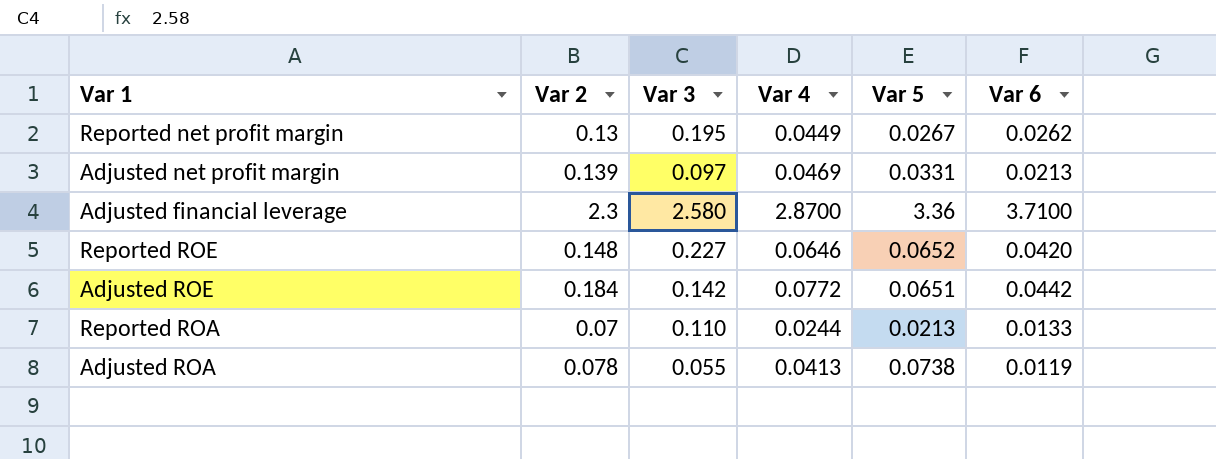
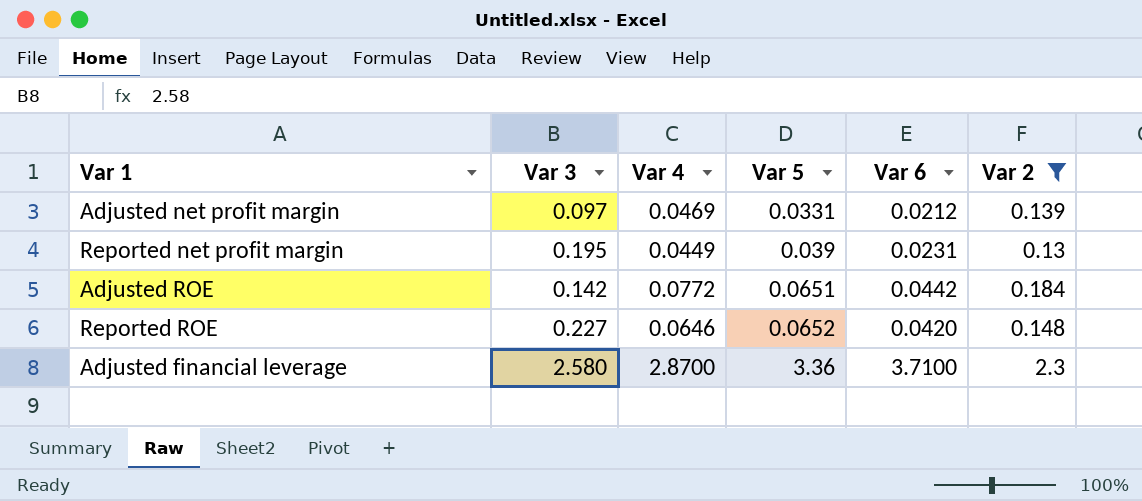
filter: none -> Var 2 >= 0.13
row order: none -> Var 5 ascending
column Var 2 | position: 2 -> 6
Adjusted net profit margin | Var 6: 0.0213 -> 0.0212
Reported net profit margin | Var 5: 0.0267 -> 0.039
Reported net profit margin | Var 6: 0.0262 -> 0.0231

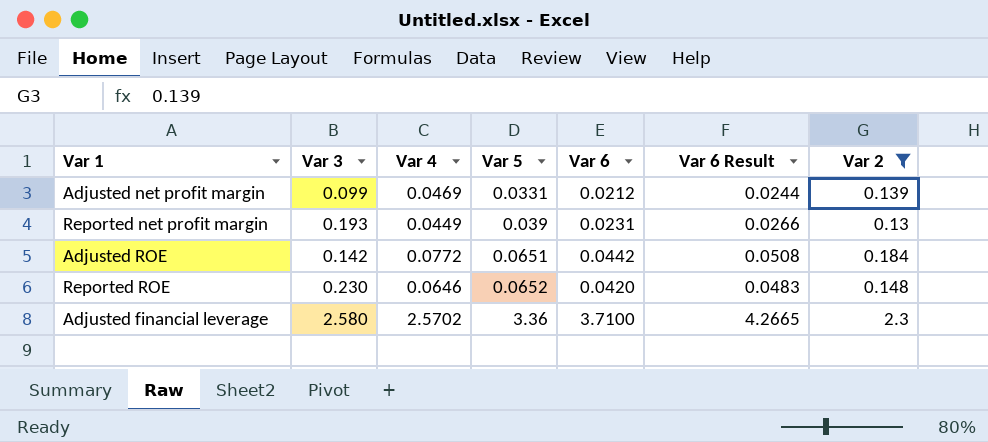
column Var 6 Result | formula: none -> [Var 6] * 1.15
Adjusted net profit margin | Var 3: 0.097 -> 0.099
Reported net profit margin | Var 3: 0.195 -> 0.193
Reported ROE | Var 3: 0.227 -> 0.230
Adjusted financial leverage | Var 4: 2.8700 -> 2.5702

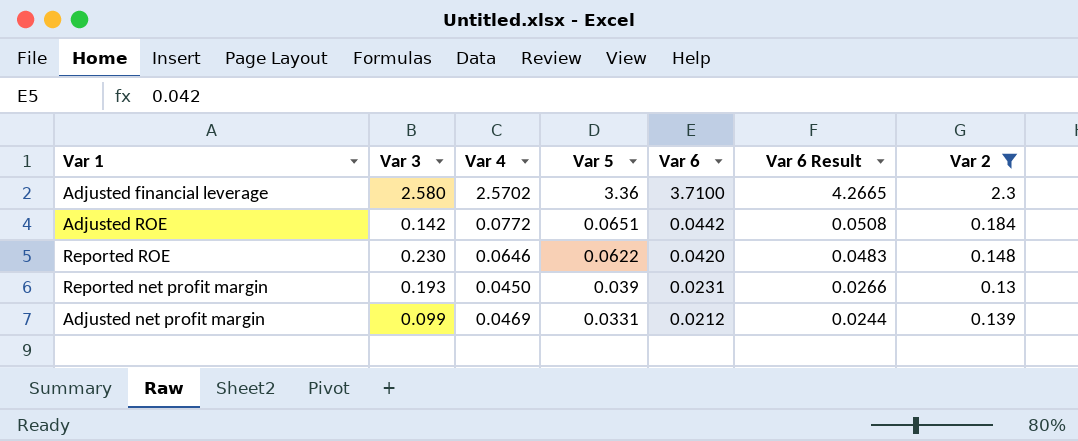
row order: Var 5 ascending -> Var 5 descending
Reported ROE | Var 5: 0.0652 -> 0.0622
Reported net profit margin | Var 4: 0.0449 -> 0.0450

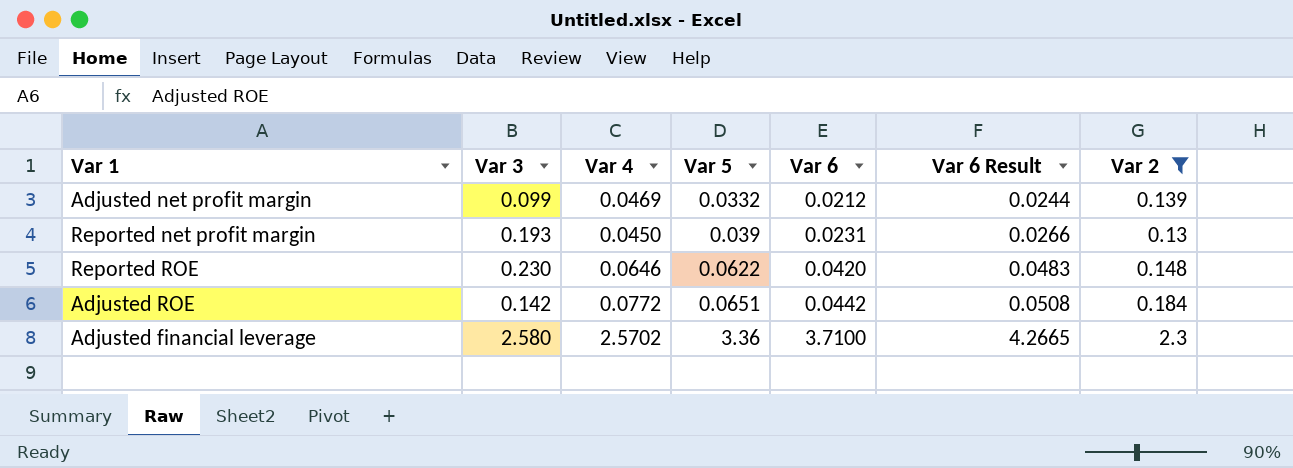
row order: Var 5 descending -> Var 5 ascending
Adjusted net profit margin | Var 5: 0.0331 -> 0.0332

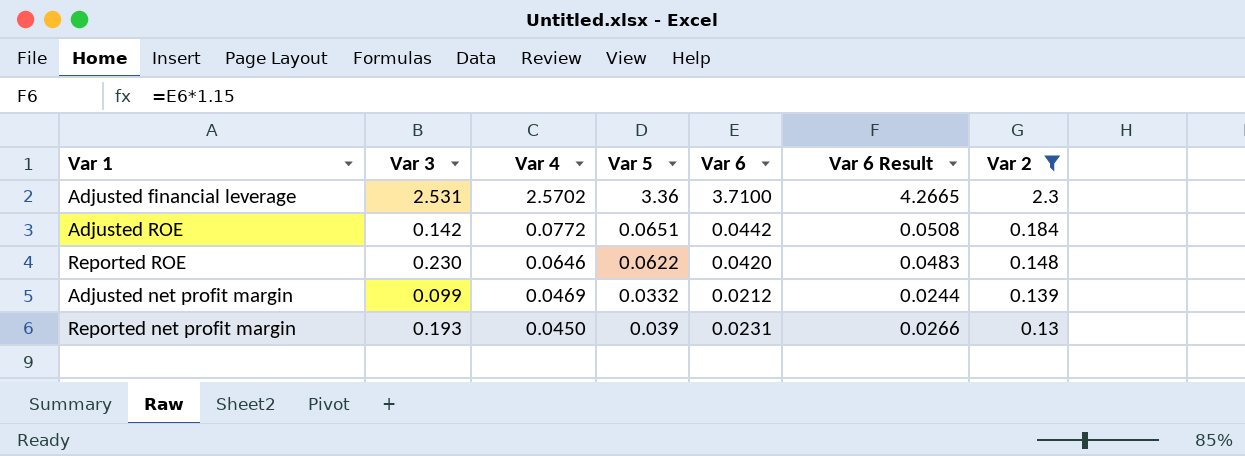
row order: Var 5 ascending -> Var 4 descending
Adjusted financial leverage | Var 3: 2.580 -> 2.531

